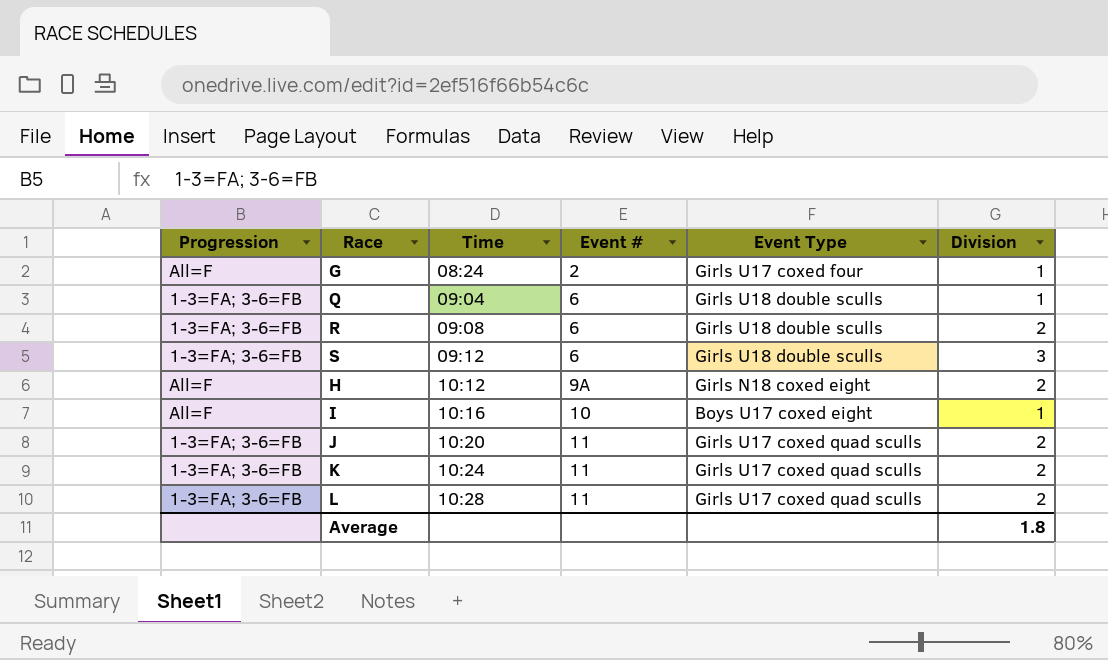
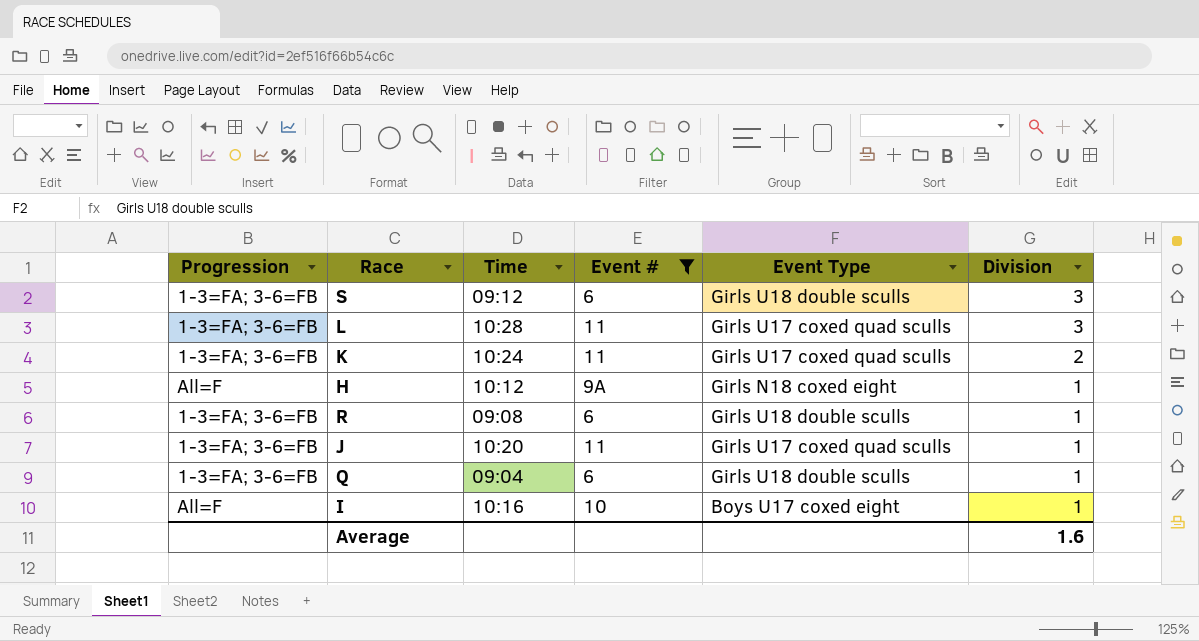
filter: none -> Event # != 2
row order: Time ascending -> Division descending
L | Division: 2 -> 3
H | Division: 2 -> 1
R | Division: 2 -> 1
J | Division: 2 -> 1
Average | Division: 1.8 -> 1.6

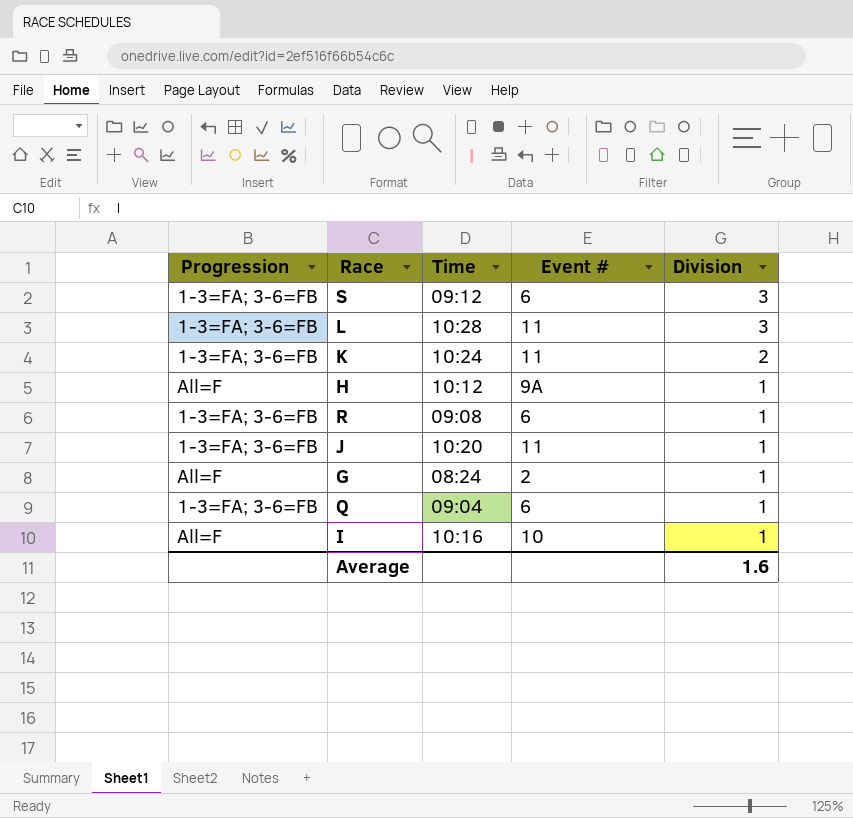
filter: Event # != 2 -> none
column Event Type | position: 5 -> none

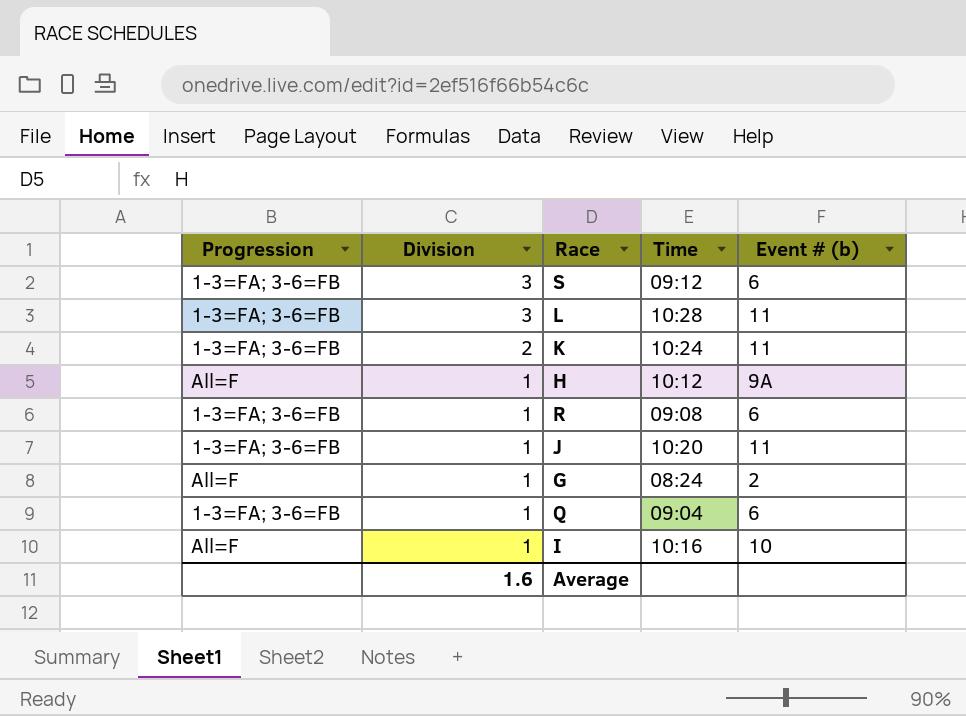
column Division | position: 5 -> 2
column name: Event # -> Event # (b)

